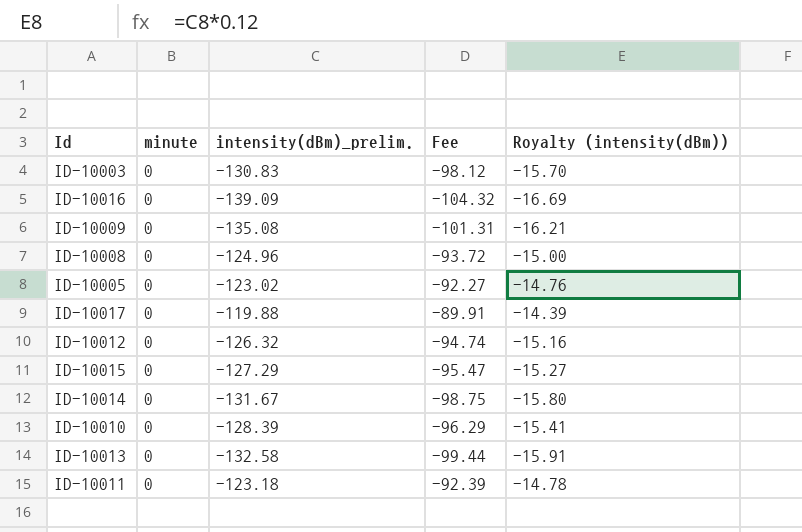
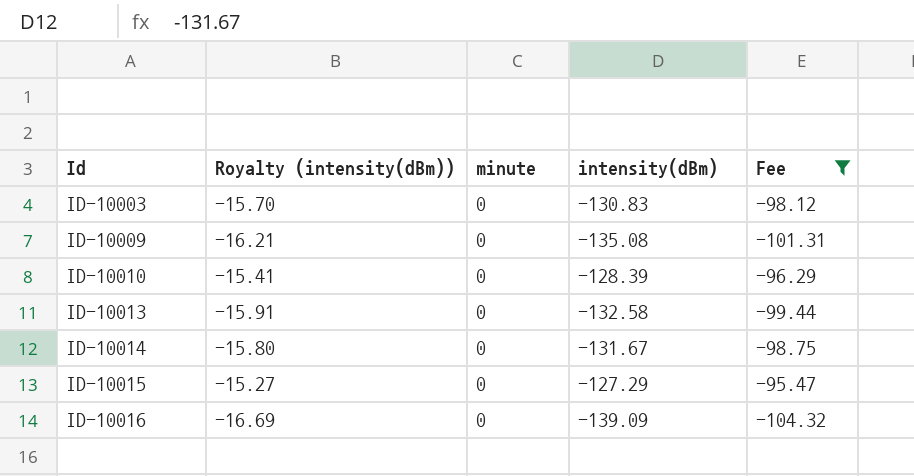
filter: none -> Fee <= -95.47
row order: none -> Id ascending
column Royalty (intensity(dBm)) | position: 5 -> 2
column name: intensity(dBm)_prelim. -> intensity(dBm)

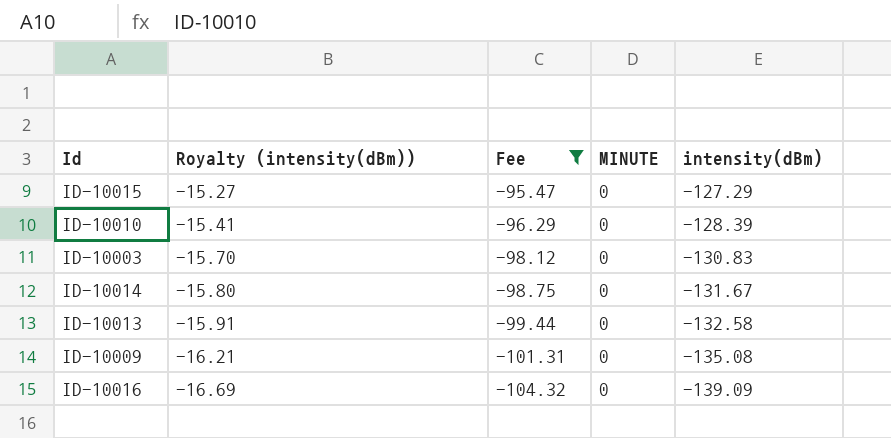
row order: Id ascending -> Royalty (intensity(dBm)) descending
column Fee | position: 5 -> 3
column name: minute -> MINUTE

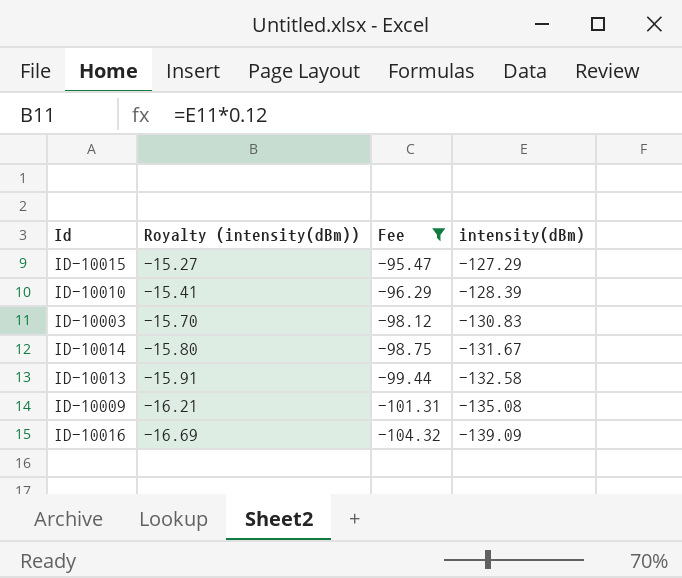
column MINUTE | position: 4 -> none

